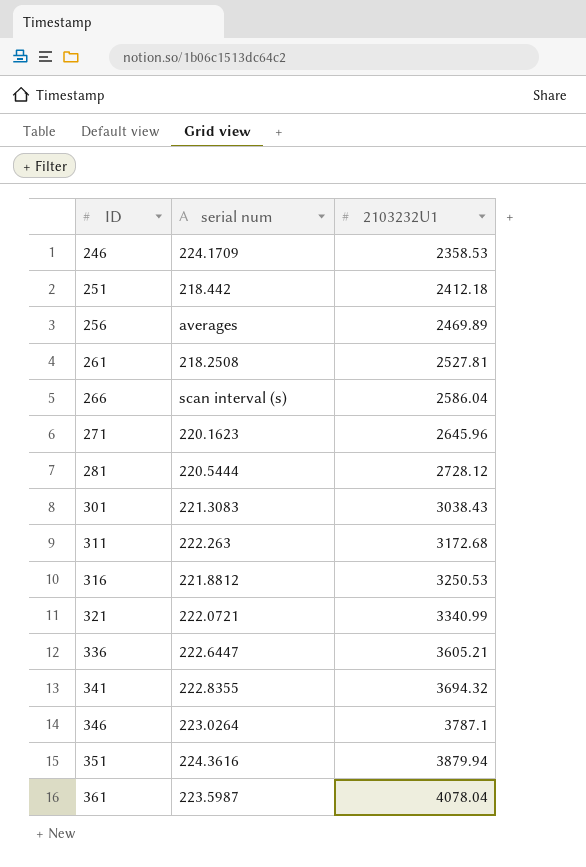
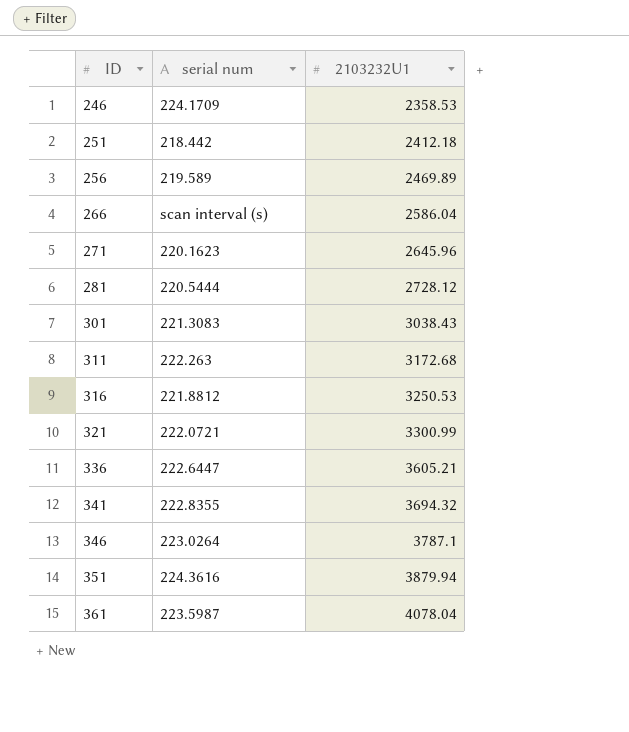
row 261: 218.2508 | 2527.81 -> none
256 | serial num: averages -> 219.589
321 | 2103232U1: 3340.99 -> 3300.99

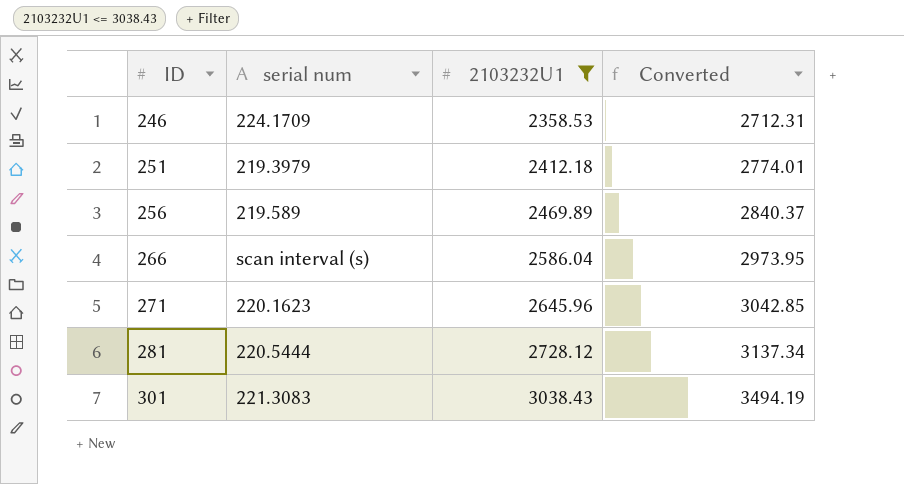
filter: none -> 2103232U1 <= 3038.43
column Converted | formula: none -> [2103232U1] * 1.15
251 | serial num: 218.442 -> 219.3979

